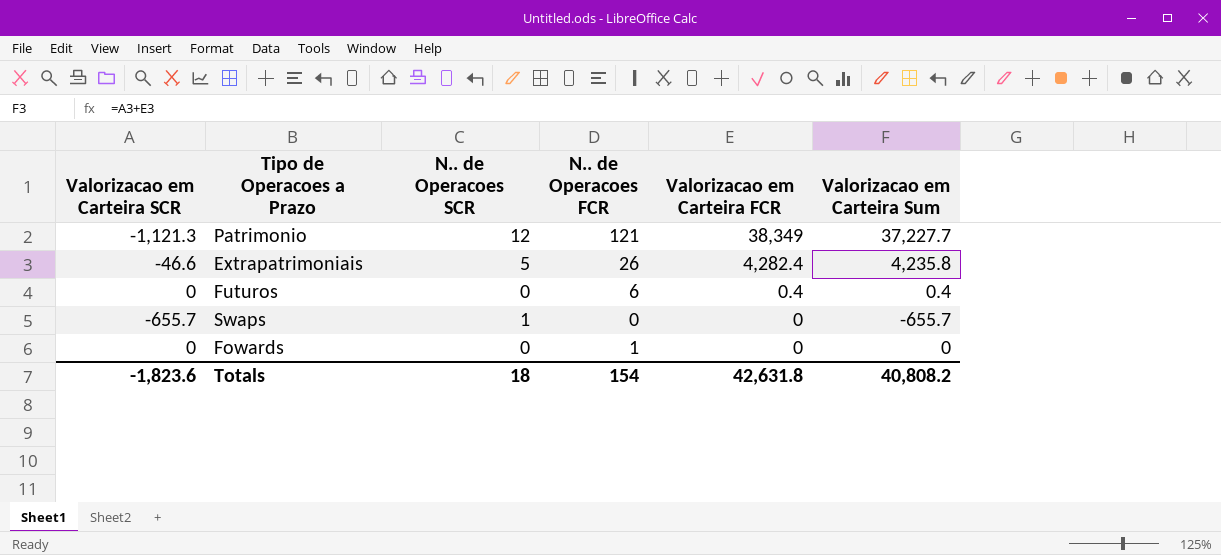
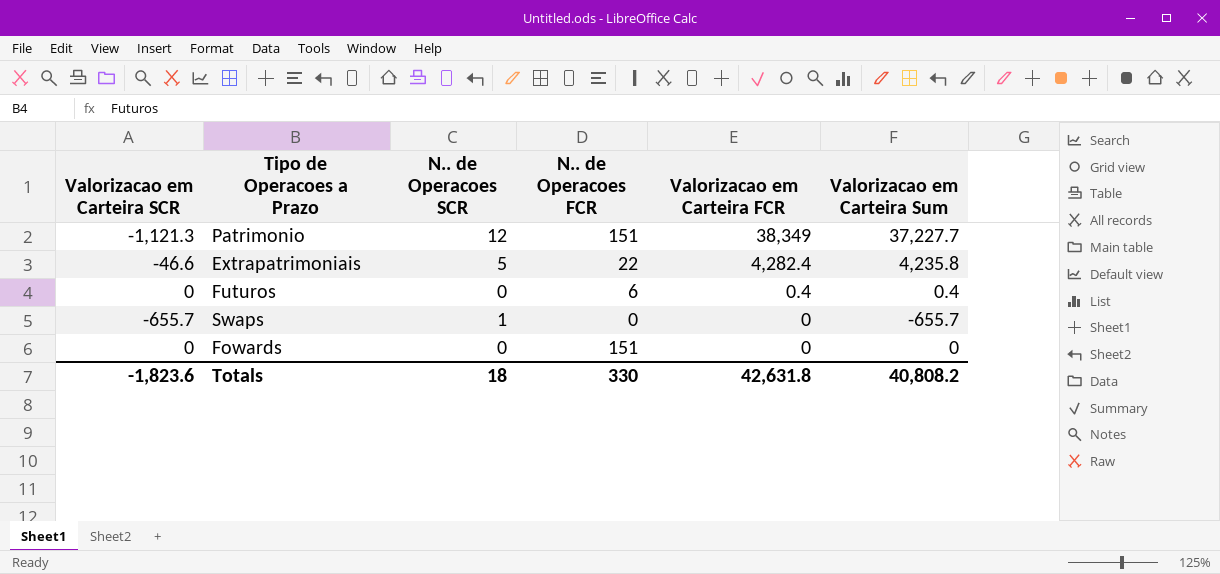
Patrimonio | N.. de Operacoes FCR: 121 -> 151
Extrapatrimoniais | N.. de Operacoes FCR: 26 -> 22
Fowards | N.. de Operacoes FCR: 1 -> 151
Totals | N.. de Operacoes FCR: 154 -> 330

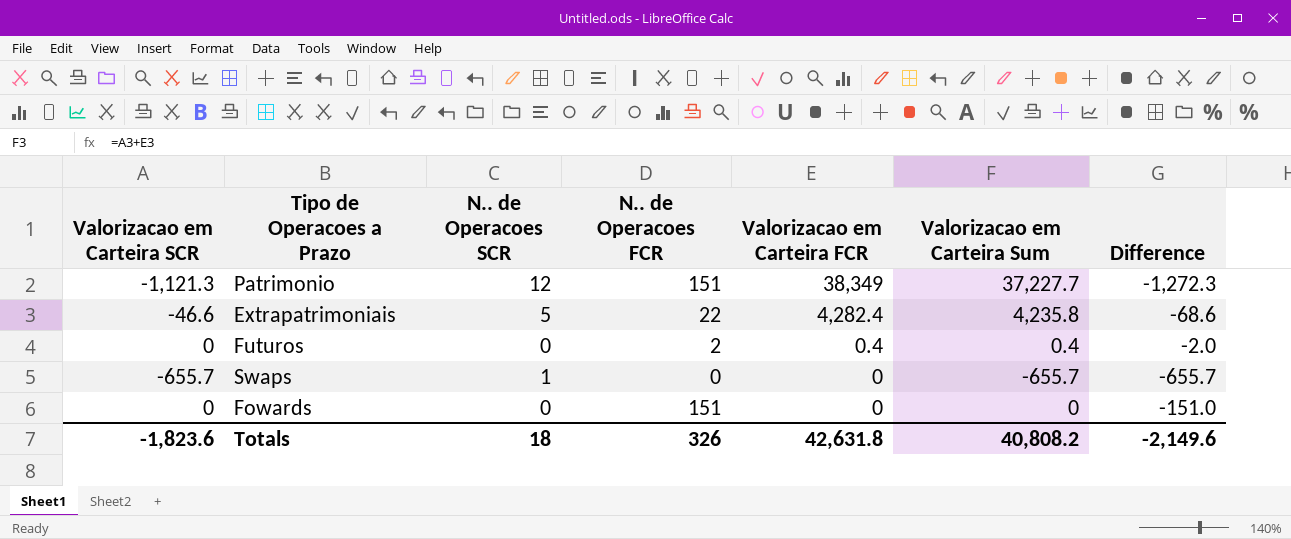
column Difference | formula: none -> [Valorizacao em Carteira SCR] - [N.. de Operacoes FCR]
Futuros | N.. de Operacoes FCR: 6 -> 2
Totals | N.. de Operacoes FCR: 330 -> 326

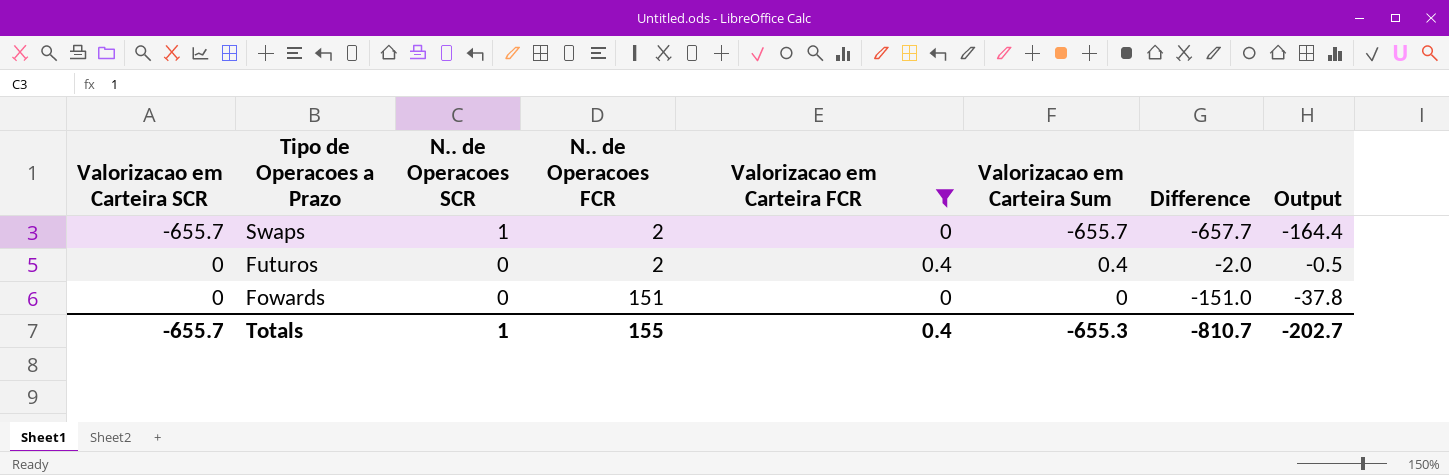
filter: none -> Valorizacao em Carteira FCR <= 0.4
row order: Valorizacao em Carteira FCR descending -> Valorizacao em Carteira SCR ascending
column Output | formula: none -> [Difference] * 0.25
Swaps | N.. de Operacoes FCR: 0 -> 2
Swaps | Difference: -655.7 -> -657.7
Totals | Valorizacao em Carteira SCR: -1,823.6 -> -655.7
Totals | N.. de Operacoes SCR: 18 -> 1
Totals | N.. de Operacoes FCR: 326 -> 155
Totals | Valorizacao em Carteira FCR: 42,631.8 -> 0.4
Totals | Valorizacao em Carteira Sum: 40,808.2 -> -655.3
Totals | Difference: -2,149.6 -> -810.7

